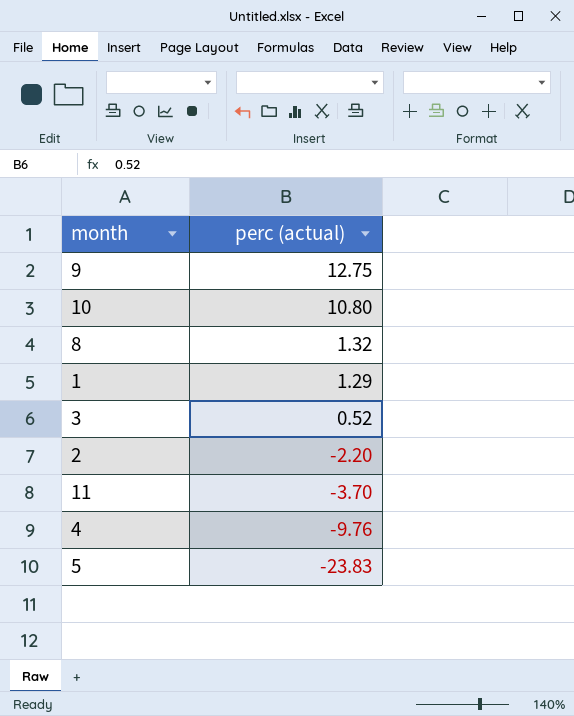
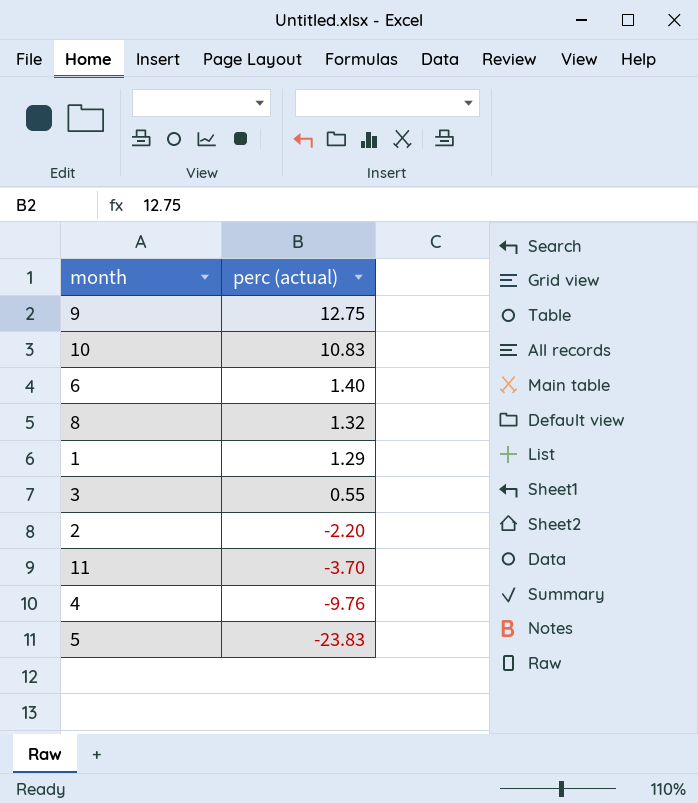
10 | perc (actual): 10.80 -> 10.83
row 6: none -> 1.40
3 | perc (actual): 0.52 -> 0.55

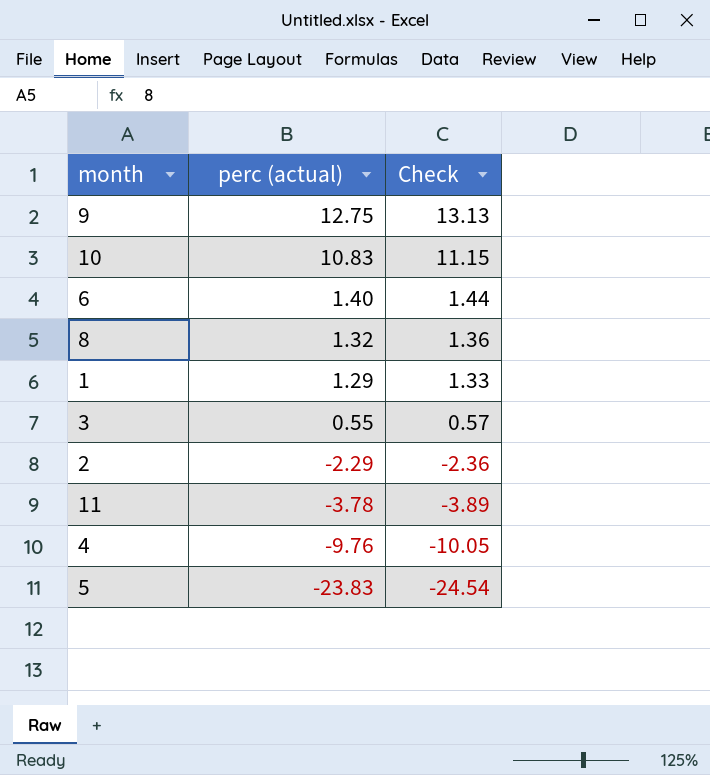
column Check | formula: none -> [perc (actual)] * 1.03
2 | perc (actual): -2.20 -> -2.29
11 | perc (actual): -3.70 -> -3.78

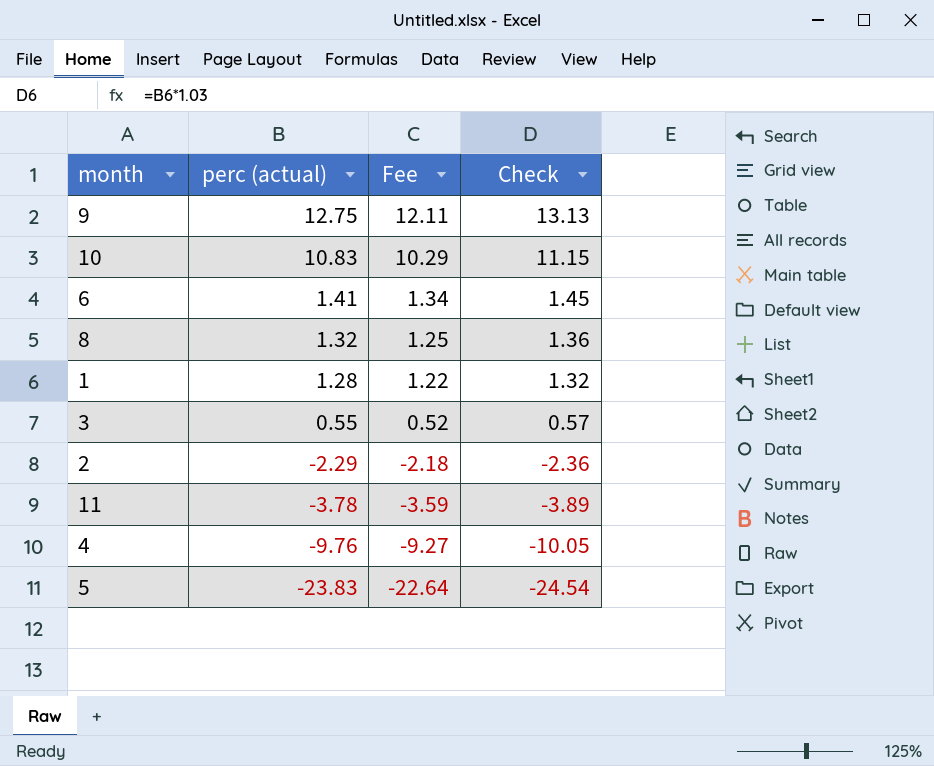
column Fee | formula: none -> [perc (actual)] * 0.95
6 | perc (actual): 1.40 -> 1.41
6 | Check: 1.44 -> 1.45
1 | perc (actual): 1.29 -> 1.28
1 | Check: 1.33 -> 1.32

